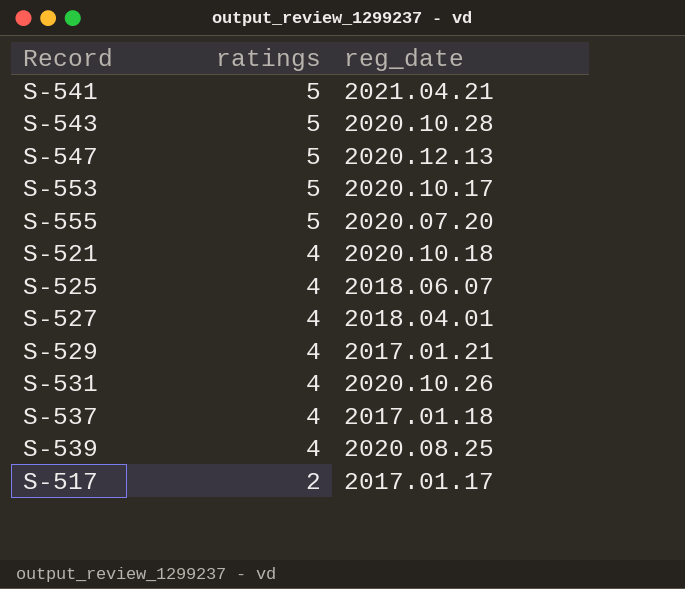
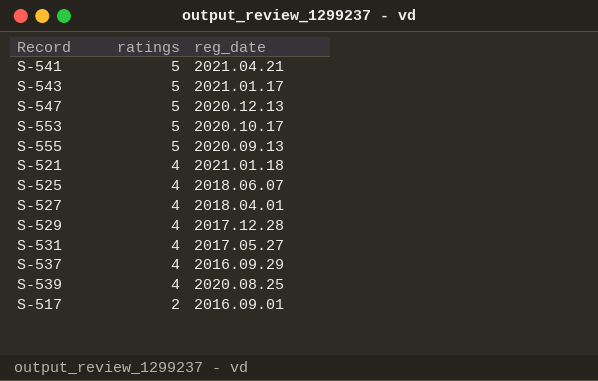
S-543 | reg_date: 2020.10.28 -> 2021.01.17
S-555 | reg_date: 2020.07.20 -> 2020.09.13
S-521 | reg_date: 2020.10.18 -> 2021.01.18
S-529 | reg_date: 2017.01.21 -> 2017.12.28
S-531 | reg_date: 2020.10.26 -> 2017.05.27
S-537 | reg_date: 2017.01.18 -> 2016.09.29
S-517 | reg_date: 2017.01.17 -> 2016.09.01

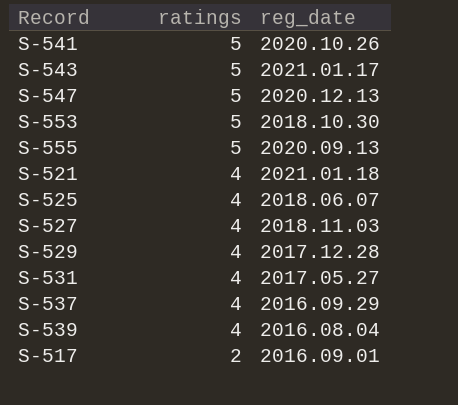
S-541 | reg_date: 2021.04.21 -> 2020.10.26
S-553 | reg_date: 2020.10.17 -> 2018.10.30
S-527 | reg_date: 2018.04.01 -> 2018.11.03
S-539 | reg_date: 2020.08.25 -> 2016.08.04

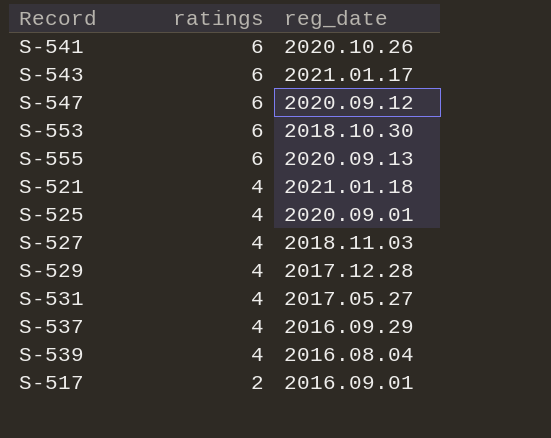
S-541 | ratings: 5 -> 6
S-543 | ratings: 5 -> 6
S-547 | ratings: 5 -> 6
S-547 | reg_date: 2020.12.13 -> 2020.09.12
S-553 | ratings: 5 -> 6
S-555 | ratings: 5 -> 6
S-525 | reg_date: 2018.06.07 -> 2020.09.01

